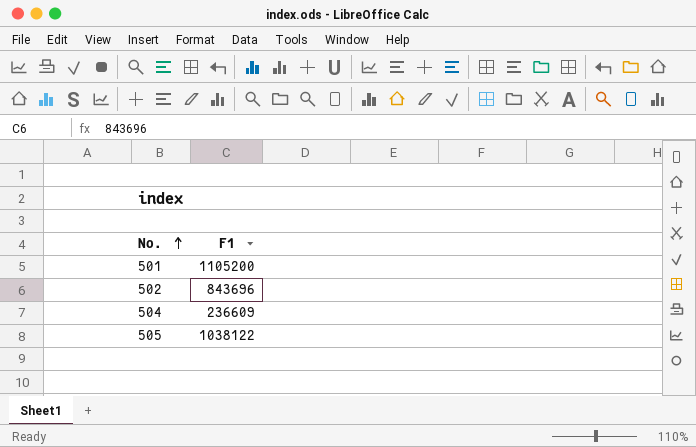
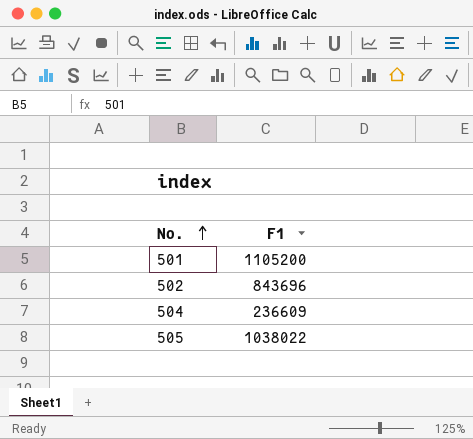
505 | F1: 1038122 -> 1038022

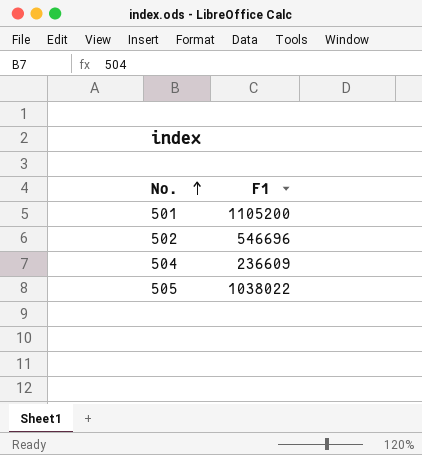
502 | F1: 843696 -> 546696

